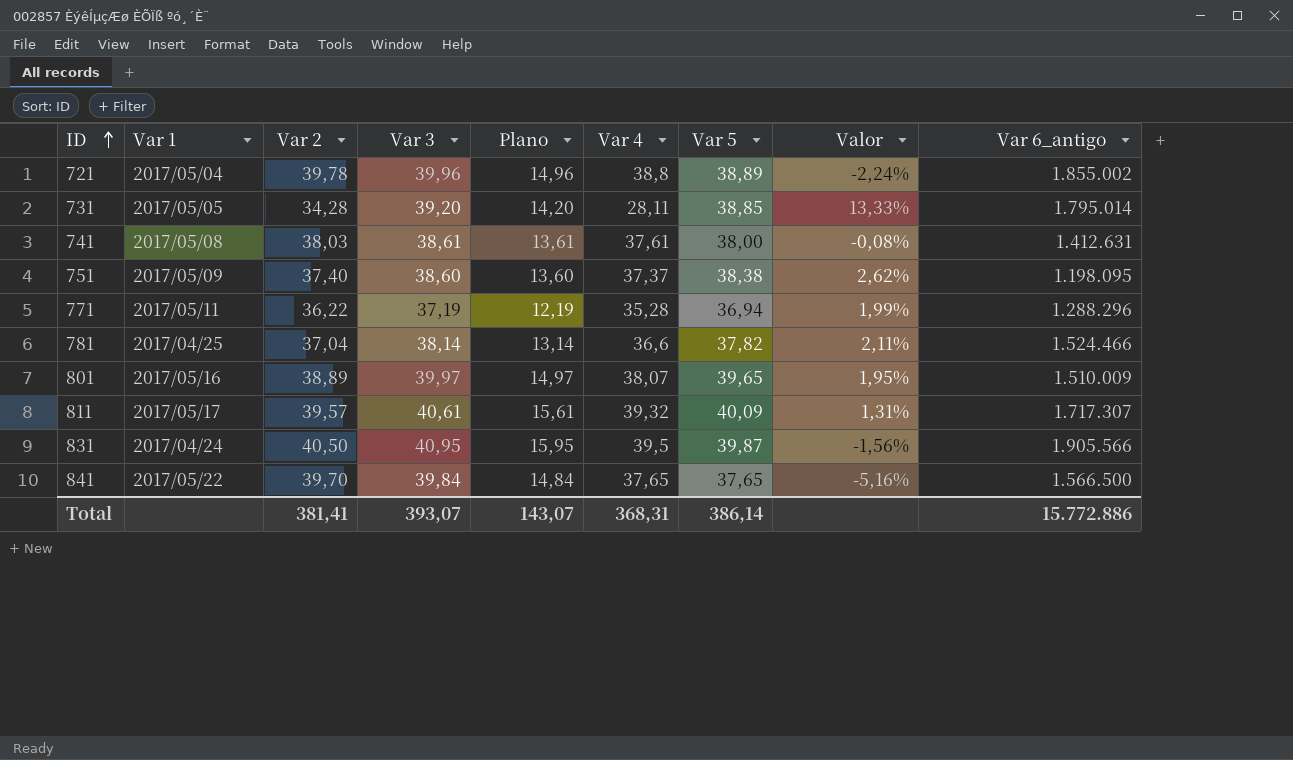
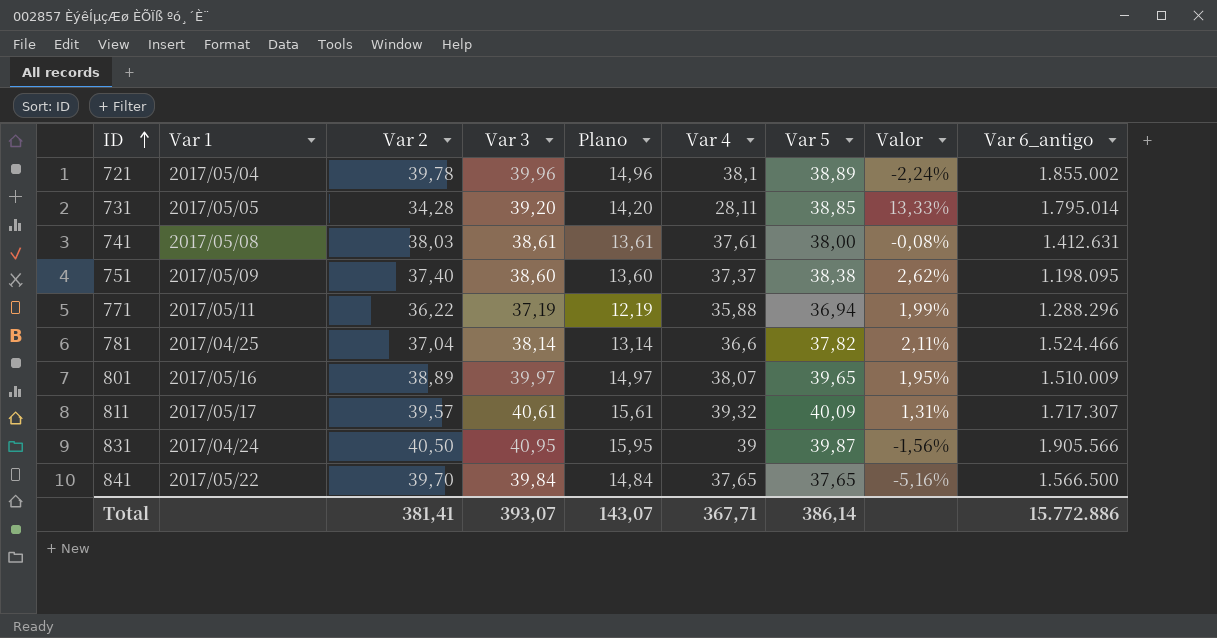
721 | Var 4: 38,8 -> 38,1
771 | Var 4: 35,28 -> 35,88
831 | Var 4: 39,5 -> 39
Total | Var 4: 368,31 -> 367,71

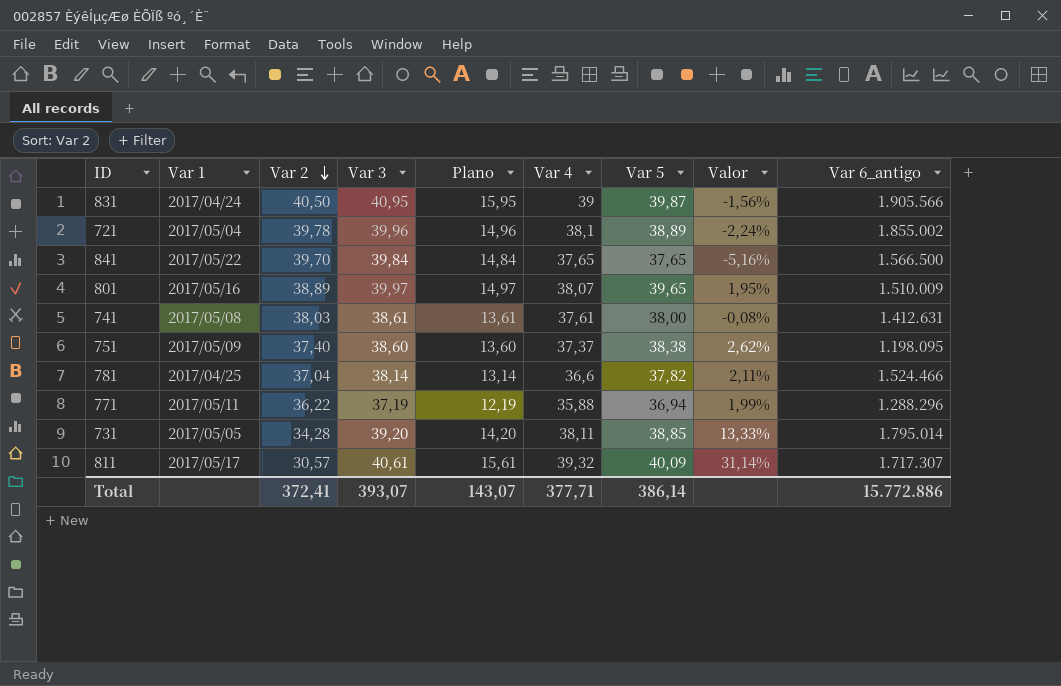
row order: ID ascending -> Var 2 descending
731 | Var 4: 28,11 -> 38,11
811 | Var 2: 39,57 -> 30,57
811 | Valor: 1,31% -> 31,14%
Total | Var 2: 381,41 -> 372,41
Total | Var 4: 367,71 -> 377,71

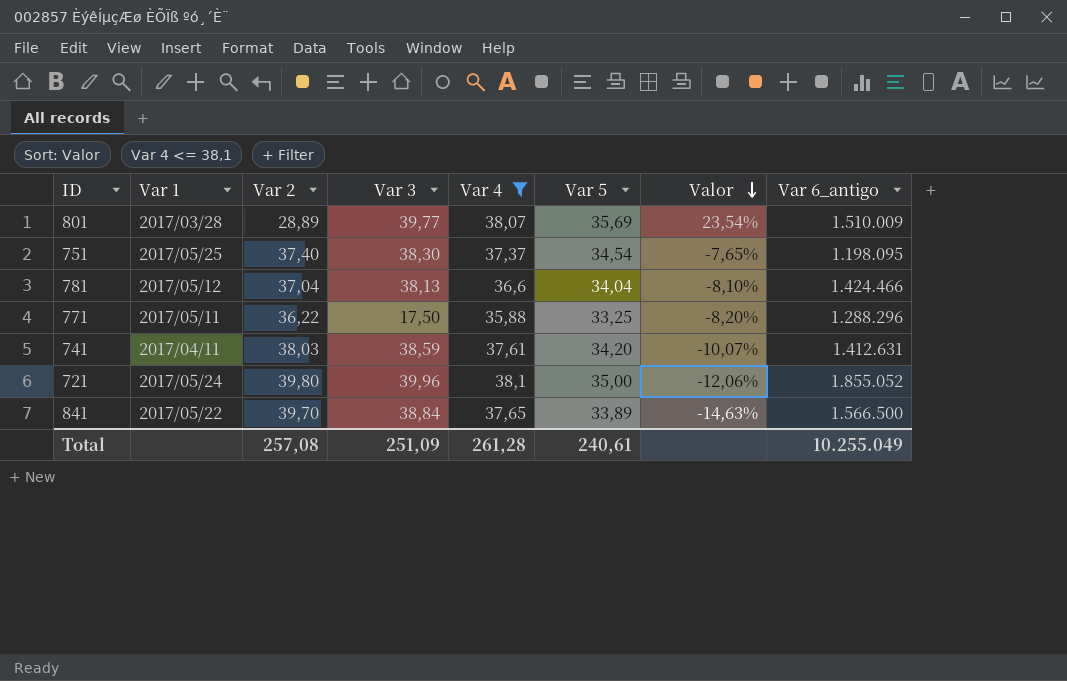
filter: none -> Var 4 <= 38,1
row order: Var 2 descending -> Valor descending
column Plano | formula: [Var 3] - 25 -> none
801 | Var 1: 2017/05/16 -> 2017/03/28
801 | Var 2: 38,89 -> 28,89
801 | Var 3: 39,97 -> 39,77
801 | Var 5: 39,65 -> 35,69
801 | Valor: 1,95% -> 23,54%
751 | Var 1: 2017/05/09 -> 2017/05/25
751 | Var 3: 38,60 -> 38,30
751 | Var 5: 38,38 -> 34,54
751 | Valor: 2,62% -> -7,65%
781 | Var 1: 2017/04/25 -> 2017/05/12
781 | Var 3: 38,14 -> 38,13
781 | Var 5: 37,82 -> 34,04
781 | Valor: 2,11% -> -8,10%
781 | Var 6_antigo: 1.524.466 -> 1.424.466
771 | Var 3: 37,19 -> 17,50
771 | Var 5: 36,94 -> 33,25
771 | Valor: 1,99% -> -8,20%
741 | Var 1: 2017/05/08 -> 2017/04/11
741 | Var 3: 38,61 -> 38,59
741 | Var 5: 38,00 -> 34,20
741 | Valor: -0,08% -> -10,07%
721 | Var 1: 2017/05/04 -> 2017/05/24
721 | Var 2: 39,78 -> 39,80
721 | Var 5: 38,89 -> 35,00
721 | Valor: -2,24% -> -12,06%
721 | Var 6_antigo: 1.855.002 -> 1.855.052
841 | Var 3: 39,84 -> 38,84
841 | Var 5: 37,65 -> 33,89
841 | Valor: -5,16% -> -14,63%
Total | Var 2: 372,41 -> 257,08
Total | Var 3: 393,07 -> 251,09
Total | Var 4: 377,71 -> 261,28
Total | Var 5: 386,14 -> 240,61
Total | Var 6_antigo: 15.772.886 -> 10.255.049

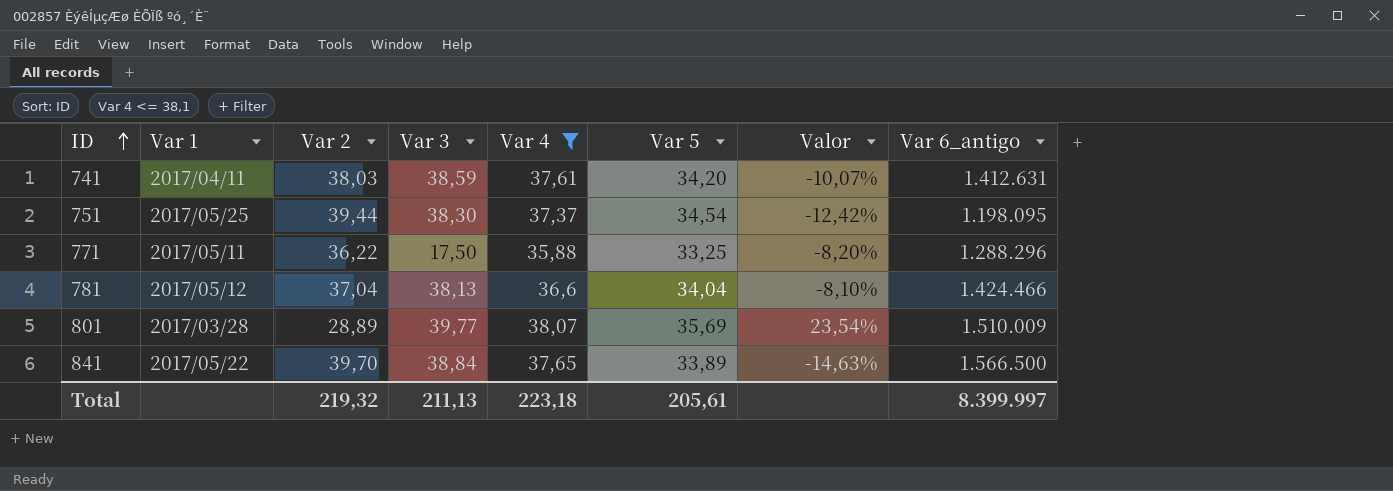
row order: Valor descending -> ID ascending
row 721: 2017/05/24 | 39,80 | 39,96 | 38,1 | 35,00 | -12,06% | 1.855.052 -> none
751 | Var 2: 37,40 -> 39,44
751 | Valor: -7,65% -> -12,42%
Total | Var 2: 257,08 -> 219,32
Total | Var 3: 251,09 -> 211,13
Total | Var 4: 261,28 -> 223,18
Total | Var 5: 240,61 -> 205,61
Total | Var 6_antigo: 10.255.049 -> 8.399.997

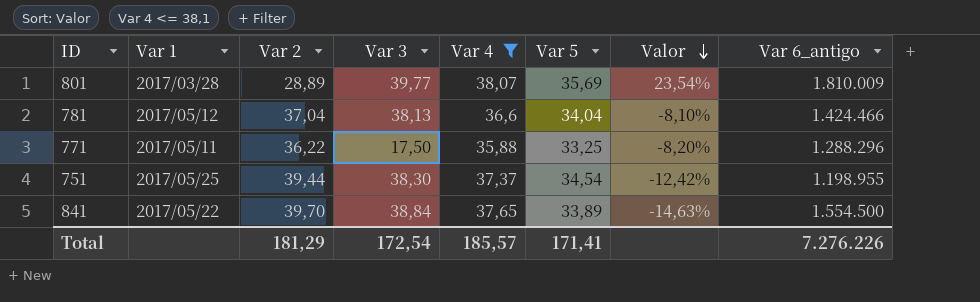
row order: ID ascending -> Valor descending
row 741: 2017/04/11 | 38,03 | 38,59 | 37,61 | 34,20 | -10,07% | 1.412.631 -> none
801 | Var 6_antigo: 1.510.009 -> 1.810.009
751 | Var 6_antigo: 1.198.095 -> 1.198.955
841 | Var 6_antigo: 1.566.500 -> 1.554.500
Total | Var 2: 219,32 -> 181,29
Total | Var 3: 211,13 -> 172,54
Total | Var 4: 223,18 -> 185,57
Total | Var 5: 205,61 -> 171,41
Total | Var 6_antigo: 8.399.997 -> 7.276.226

